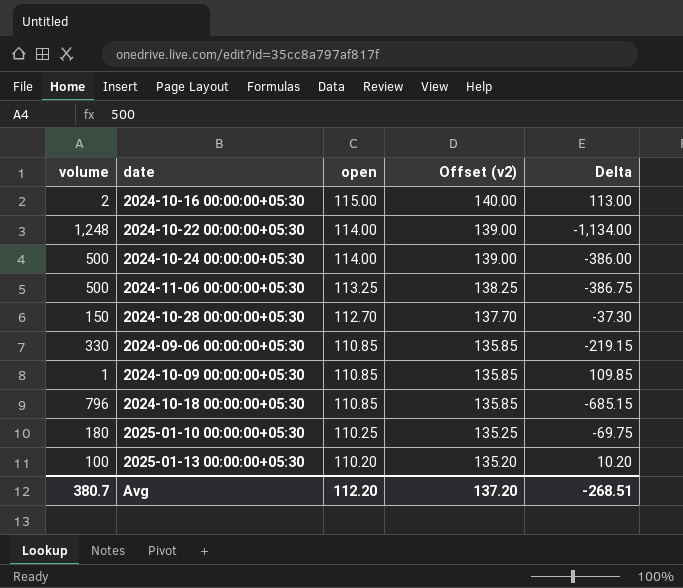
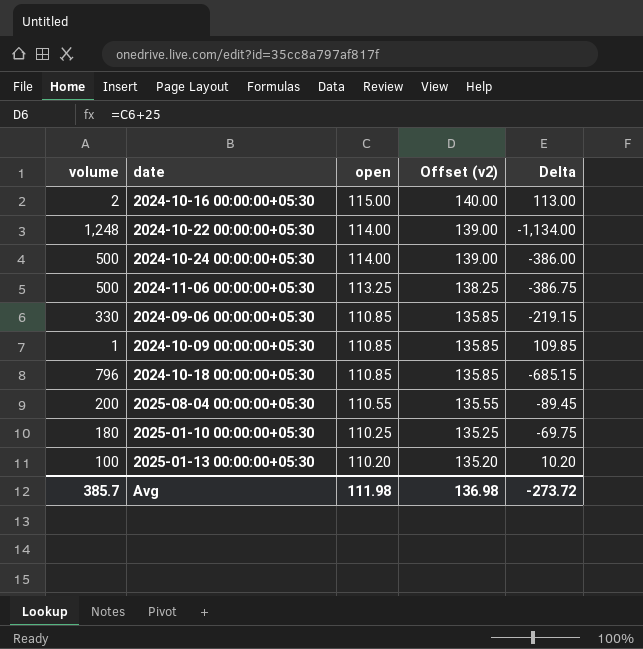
row 2024-10-28 00:00:00+05:30: 150 | 112.70 | 137.70 | -37.30 -> none
row 2025-08-04 00:00:00+05:30: none -> 200 | 110.55 | 135.55 | -89.45
Avg | volume: 380.7 -> 385.7
Avg | open: 112.20 -> 111.98
Avg | Offset (v2): 137.20 -> 136.98
Avg | Delta: -268.51 -> -273.72

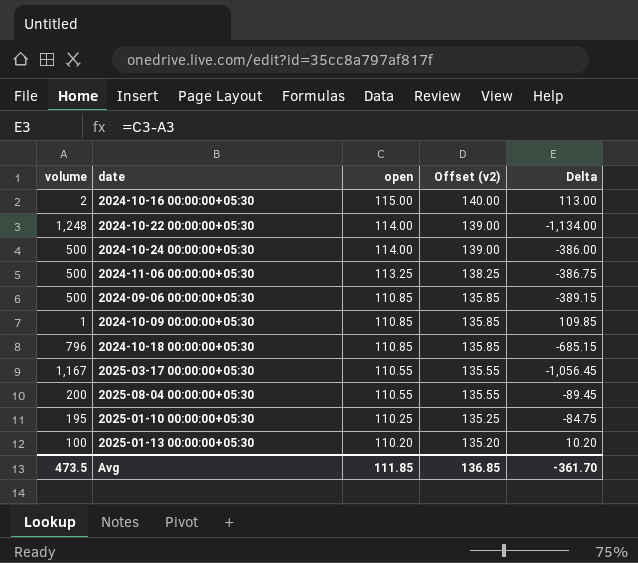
2024-09-06 00:00:00+05:30 | volume: 330 -> 500
2024-09-06 00:00:00+05:30 | Delta: -219.15 -> -389.15
row 2025-03-17 00:00:00+05:30: none -> 1,167 | 110.55 | 135.55 | -1,056.45
2025-01-10 00:00:00+05:30 | volume: 180 -> 195
2025-01-10 00:00:00+05:30 | Delta: -69.75 -> -84.75
Avg | volume: 385.7 -> 473.5
Avg | open: 111.98 -> 111.85
Avg | Offset (v2): 136.98 -> 136.85
Avg | Delta: -273.72 -> -361.70

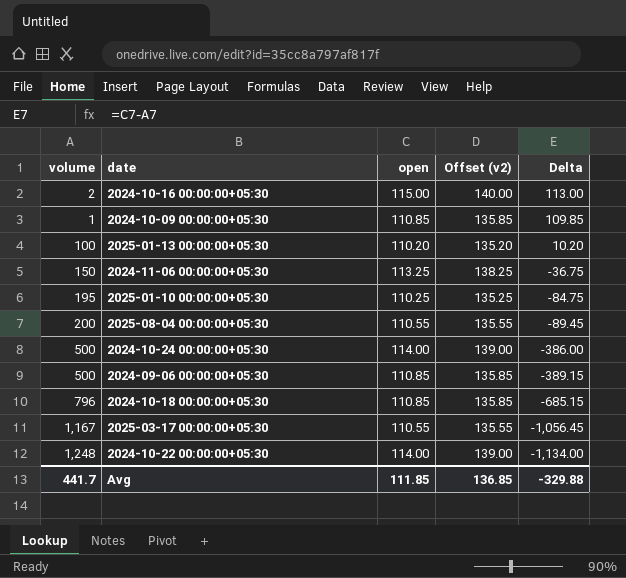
row order: open descending -> Delta descending
2024-11-06 00:00:00+05:30 | volume: 500 -> 150
2024-11-06 00:00:00+05:30 | Delta: -386.75 -> -36.75
Avg | volume: 473.5 -> 441.7
Avg | Delta: -361.70 -> -329.88

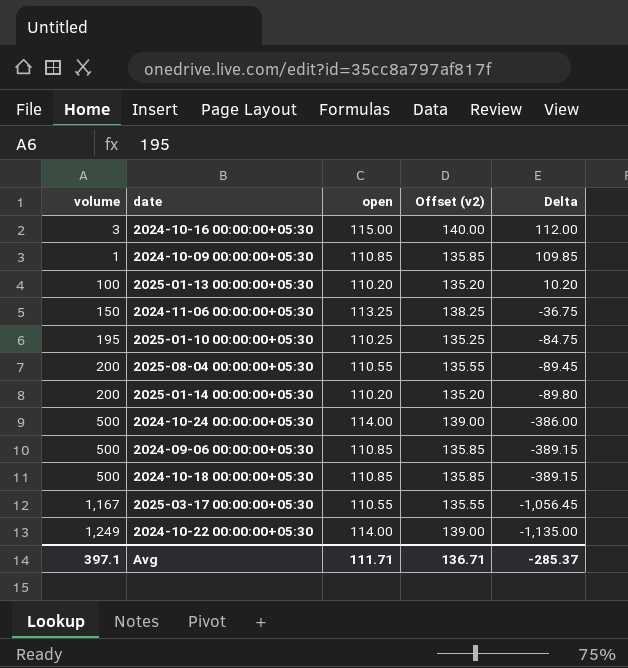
2024-10-16 00:00:00+05:30 | volume: 2 -> 3
2024-10-16 00:00:00+05:30 | Delta: 113.00 -> 112.00
row 2025-01-14 00:00:00+05:30: none -> 200 | 110.20 | 135.20 | -89.80
2024-10-18 00:00:00+05:30 | volume: 796 -> 500
2024-10-18 00:00:00+05:30 | Delta: -685.15 -> -389.15
2024-10-22 00:00:00+05:30 | volume: 1,248 -> 1,249
2024-10-22 00:00:00+05:30 | Delta: -1,134.00 -> -1,135.00
Avg | volume: 441.7 -> 397.1
Avg | open: 111.85 -> 111.71
Avg | Offset (v2): 136.85 -> 136.71
Avg | Delta: -329.88 -> -285.37

